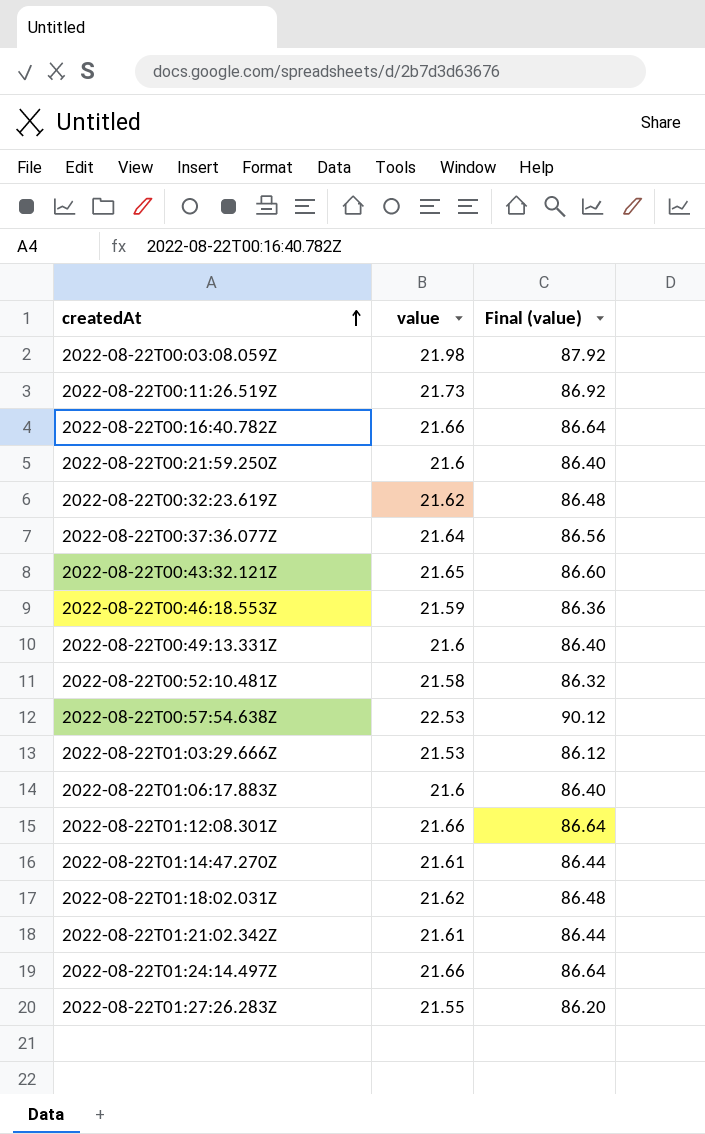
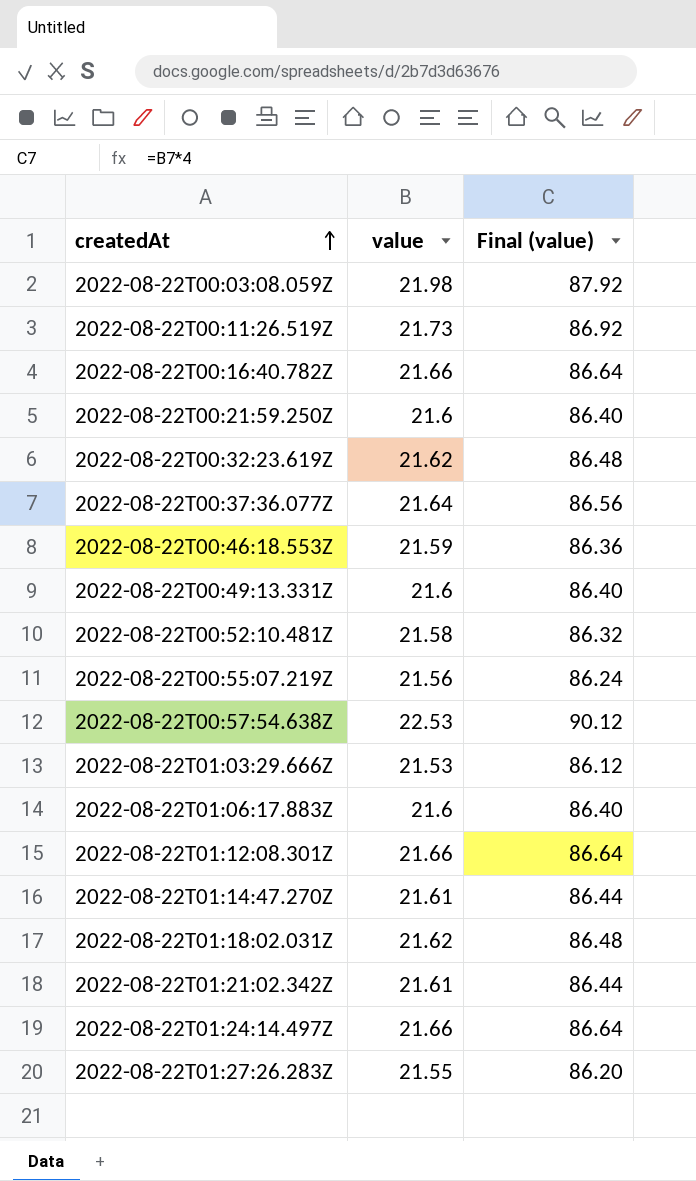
row 2022-08-22T00:43:32.121Z: 21.65 | 86.60 -> none
row 2022-08-22T00:55:07.219Z: none -> 21.56 | 86.24

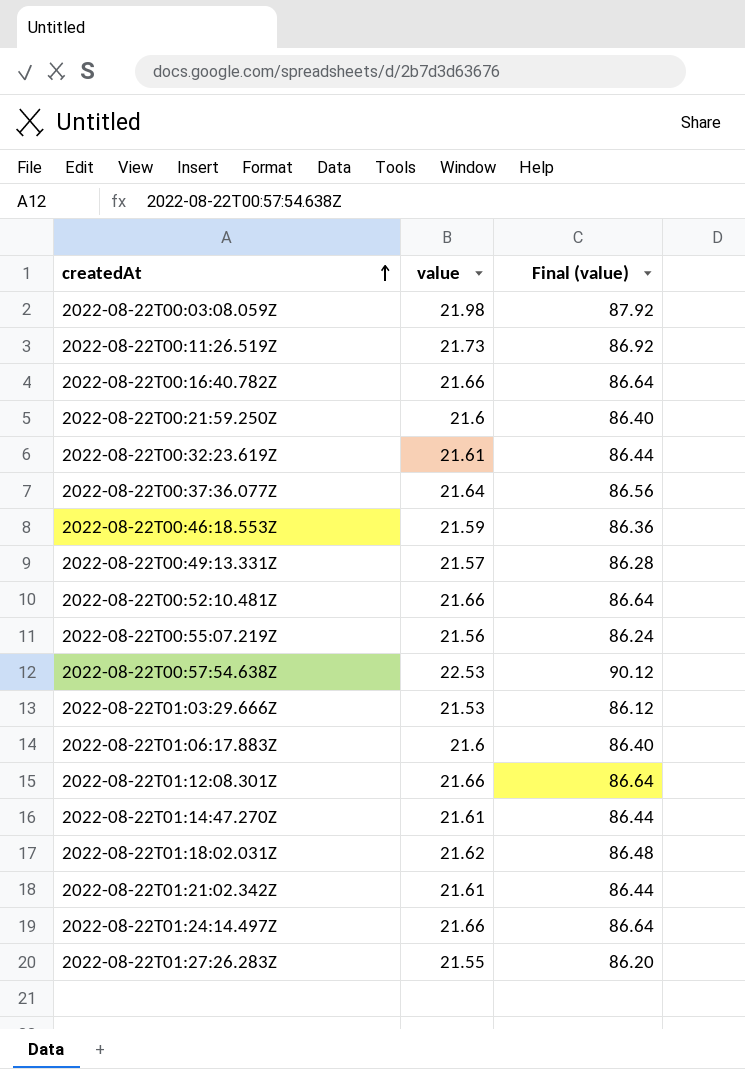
2022-08-22T00:32:23.619Z | value: 21.62 -> 21.61
2022-08-22T00:32:23.619Z | Final (value): 86.48 -> 86.44
2022-08-22T00:49:13.331Z | value: 21.6 -> 21.57
2022-08-22T00:49:13.331Z | Final (value): 86.40 -> 86.28
2022-08-22T00:52:10.481Z | value: 21.58 -> 21.66
2022-08-22T00:52:10.481Z | Final (value): 86.32 -> 86.64

